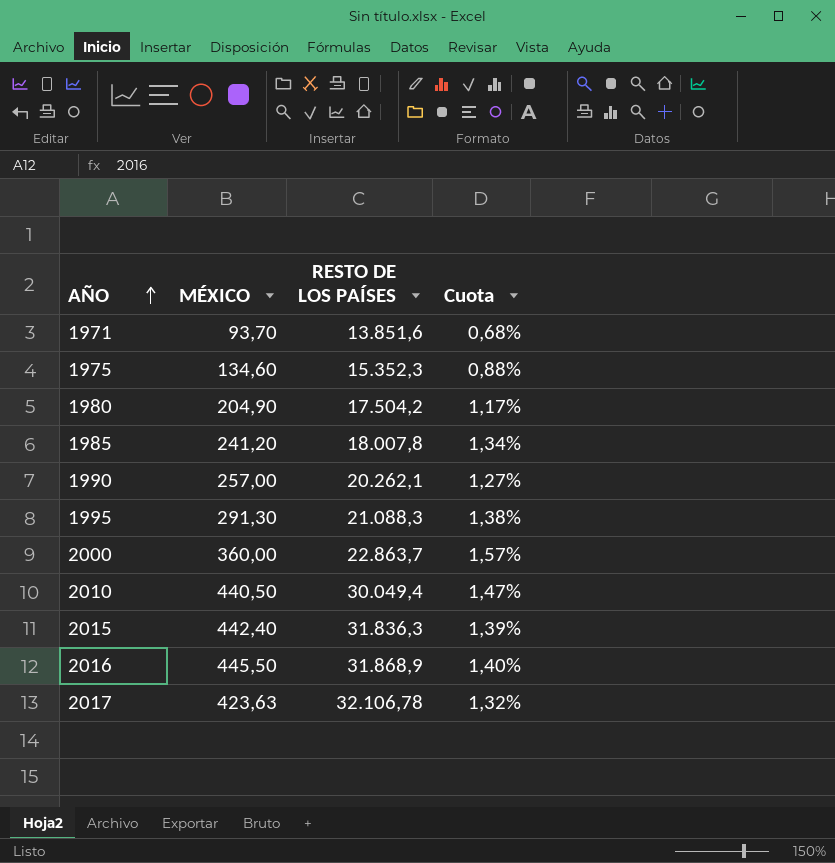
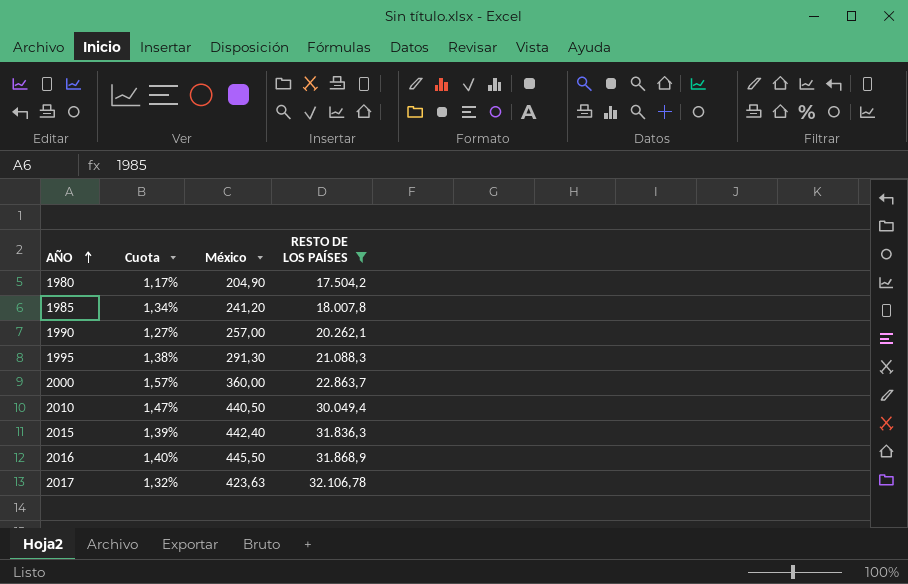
filter: none -> RESTO DE LOS PAÍSES >= 17.504,2
column Cuota | position: 4 -> 2
column name: MÉXICO -> México

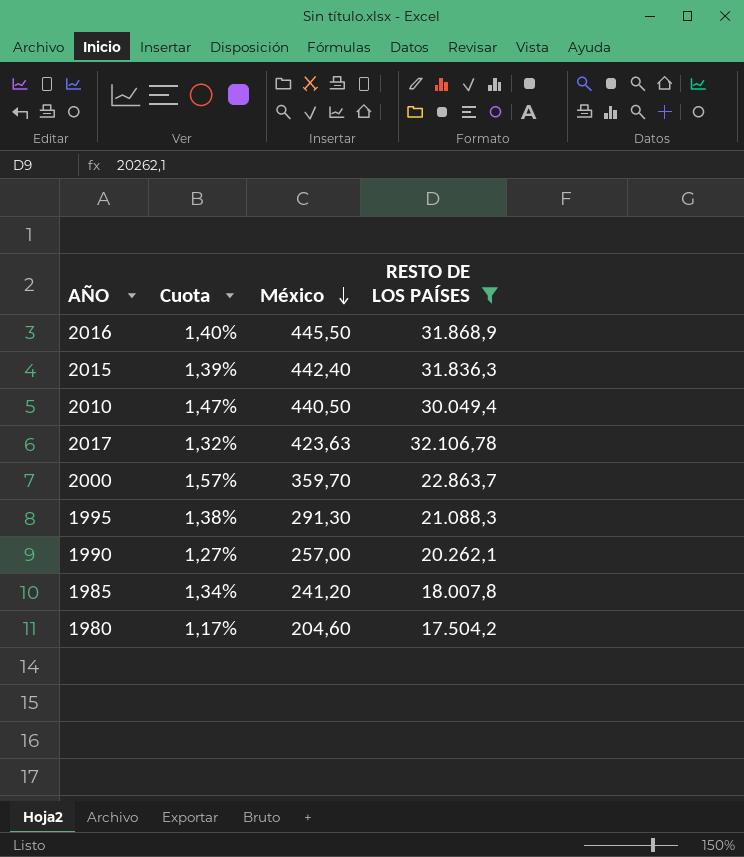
row order: AÑO ascending -> México descending
2000 | México: 360,00 -> 359,70
1980 | México: 204,90 -> 204,60

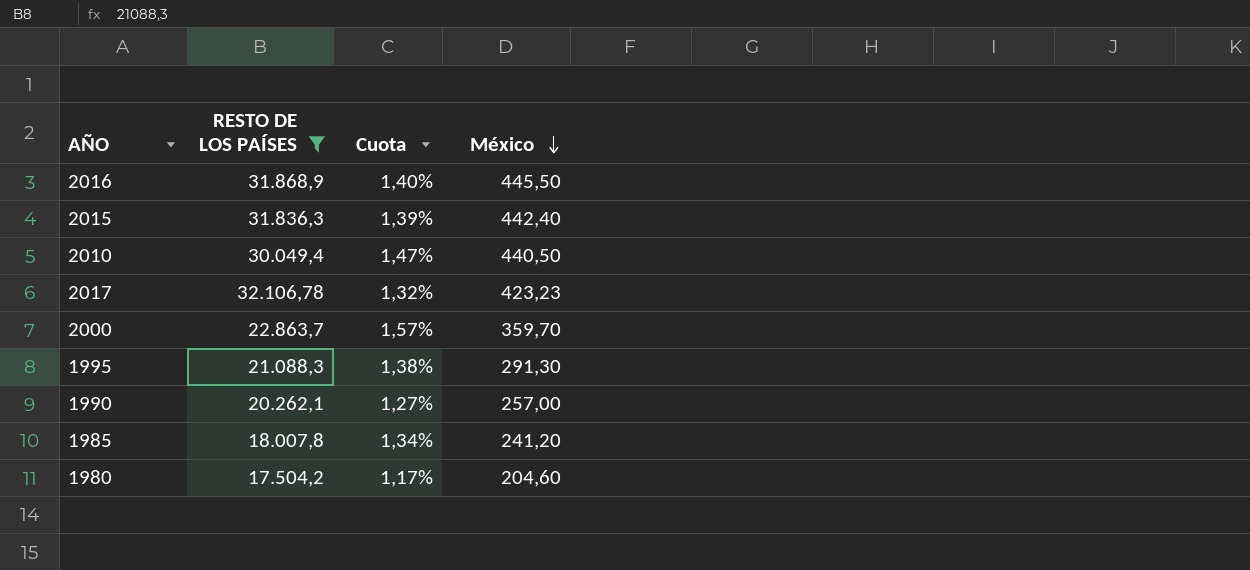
column RESTO DE LOS PAÍSES | position: 4 -> 2
2017 | México: 423,63 -> 423,23

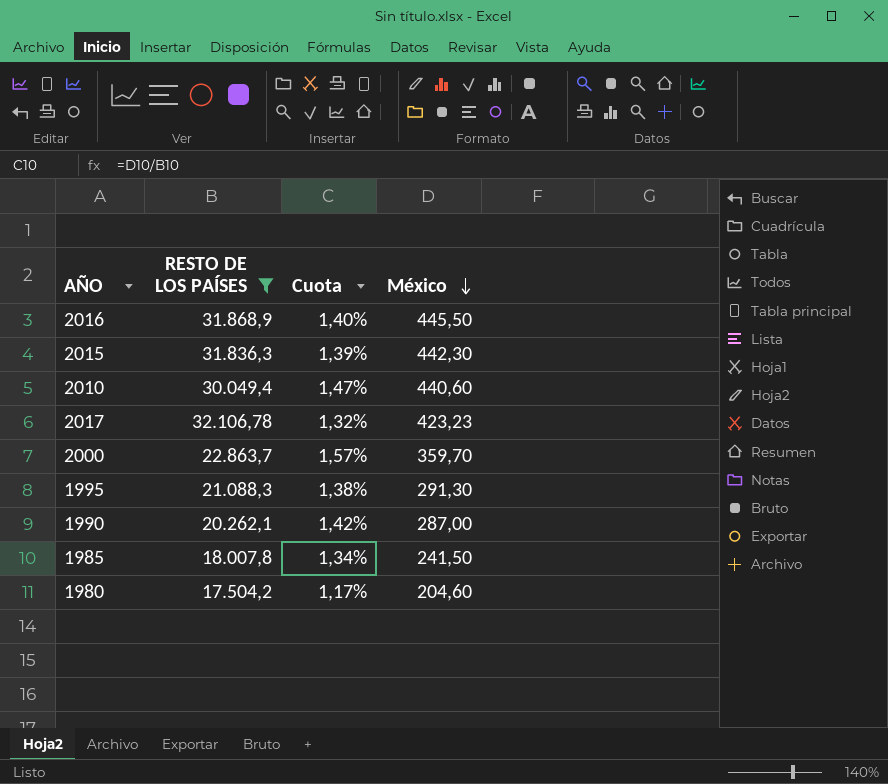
2015 | México: 442,40 -> 442,30
2010 | México: 440,50 -> 440,60
1990 | Cuota: 1,27% -> 1,42%
1990 | México: 257,00 -> 287,00
1985 | México: 241,20 -> 241,50

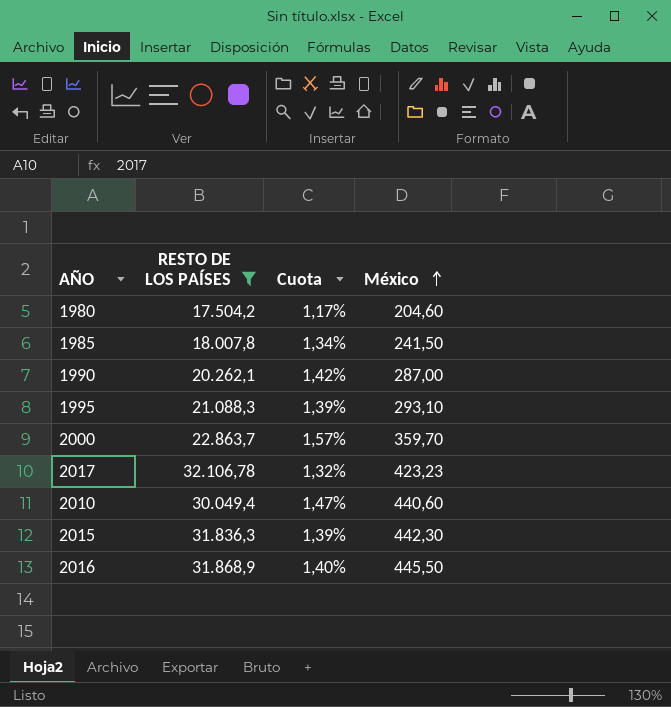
row order: México descending -> México ascending
1995 | Cuota: 1,38% -> 1,39%
1995 | México: 291,30 -> 293,10

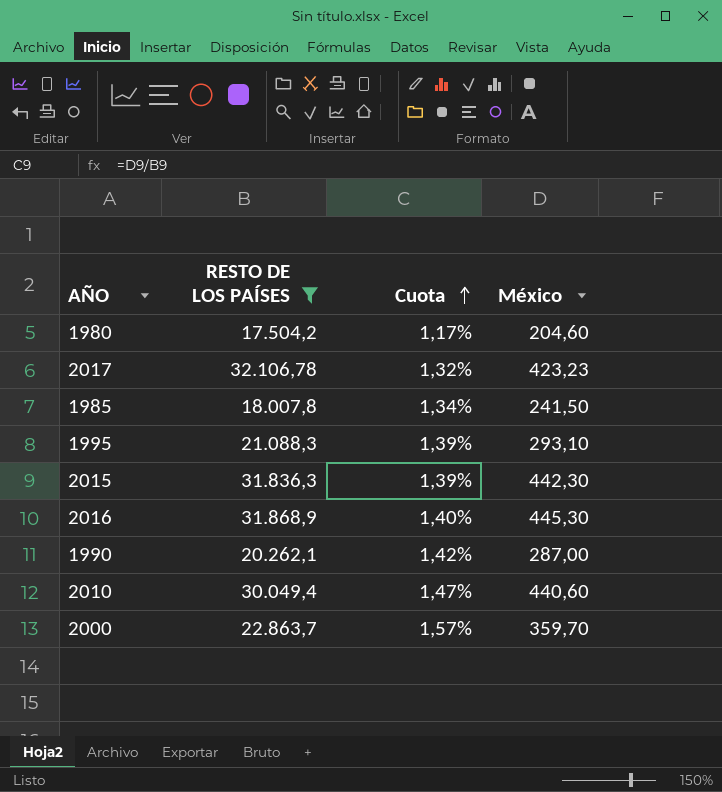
row order: México ascending -> Cuota ascending
2016 | México: 445,50 -> 445,30

